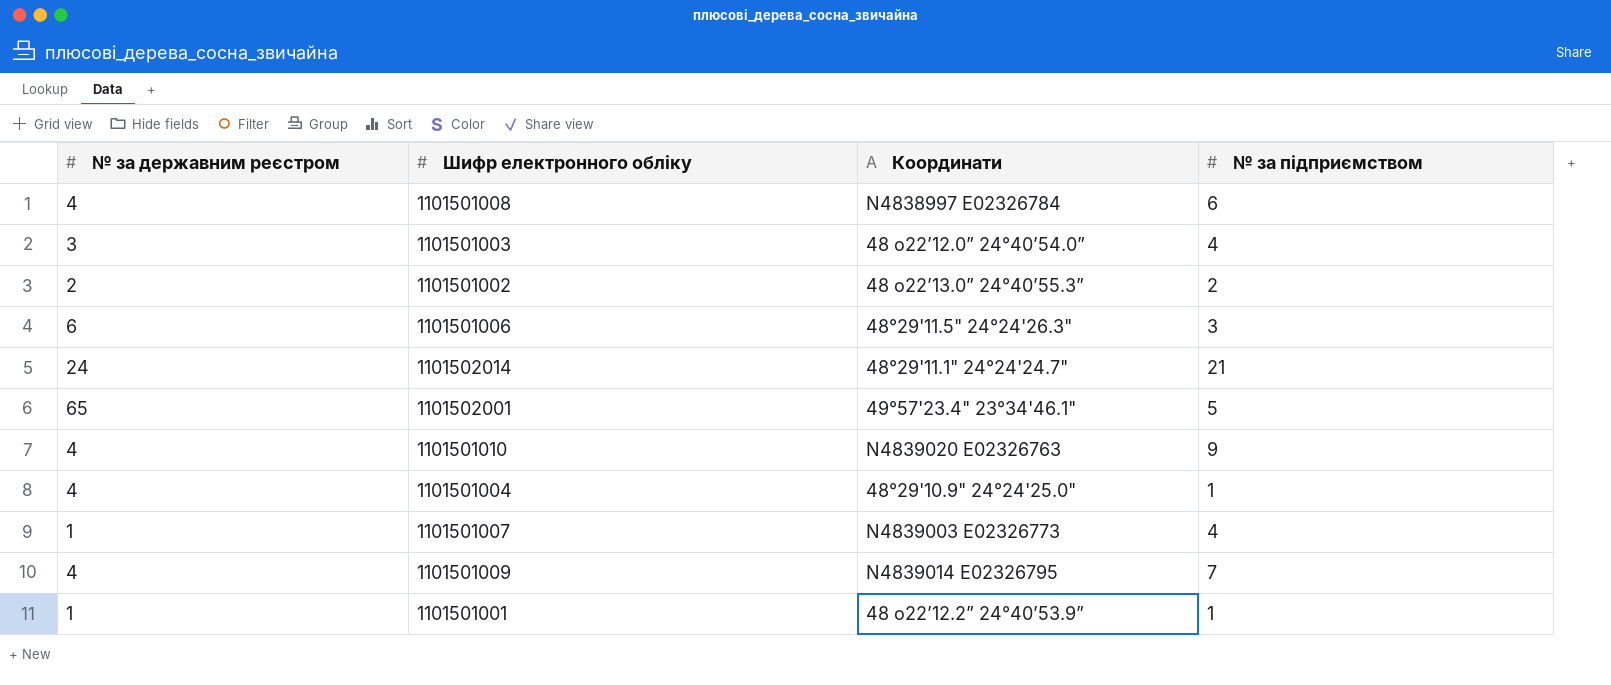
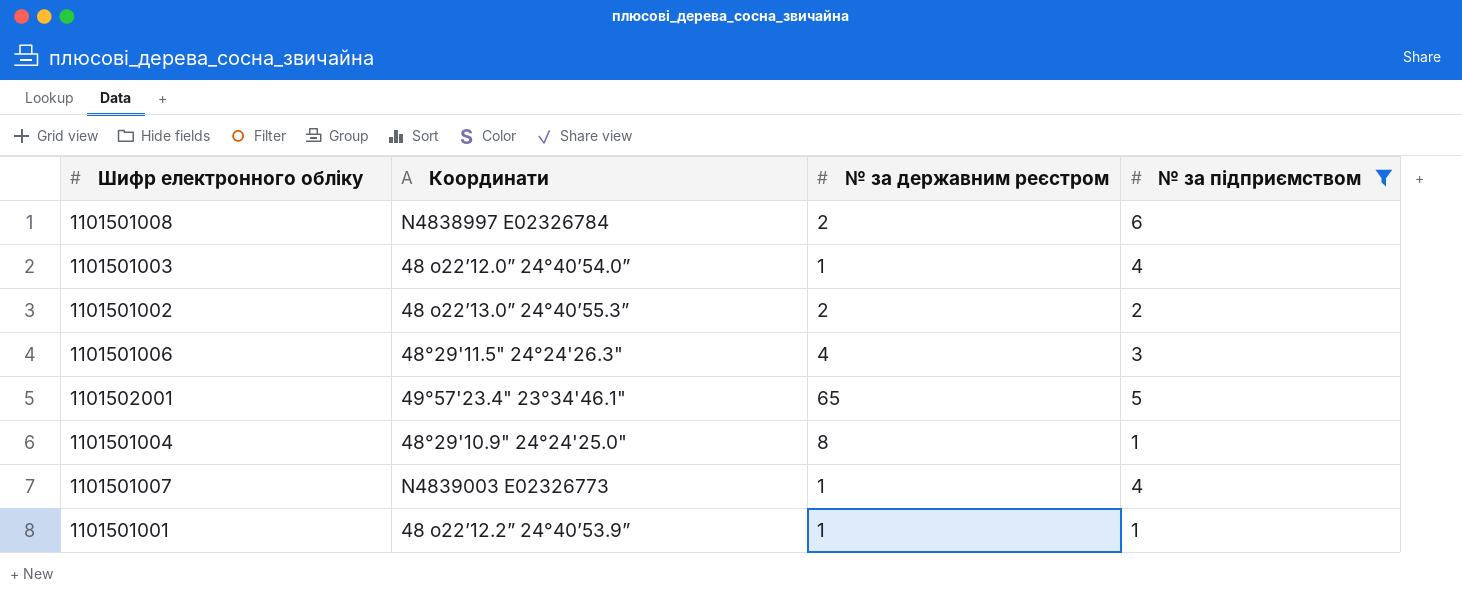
filter: none -> № за підприємством <= 6
column № за державним реєстром | position: 1 -> 3
1101501008 | № за державним реєстром: 4 -> 2
1101501003 | № за державним реєстром: 3 -> 1
1101501006 | № за державним реєстром: 6 -> 4
1101501004 | № за державним реєстром: 4 -> 8

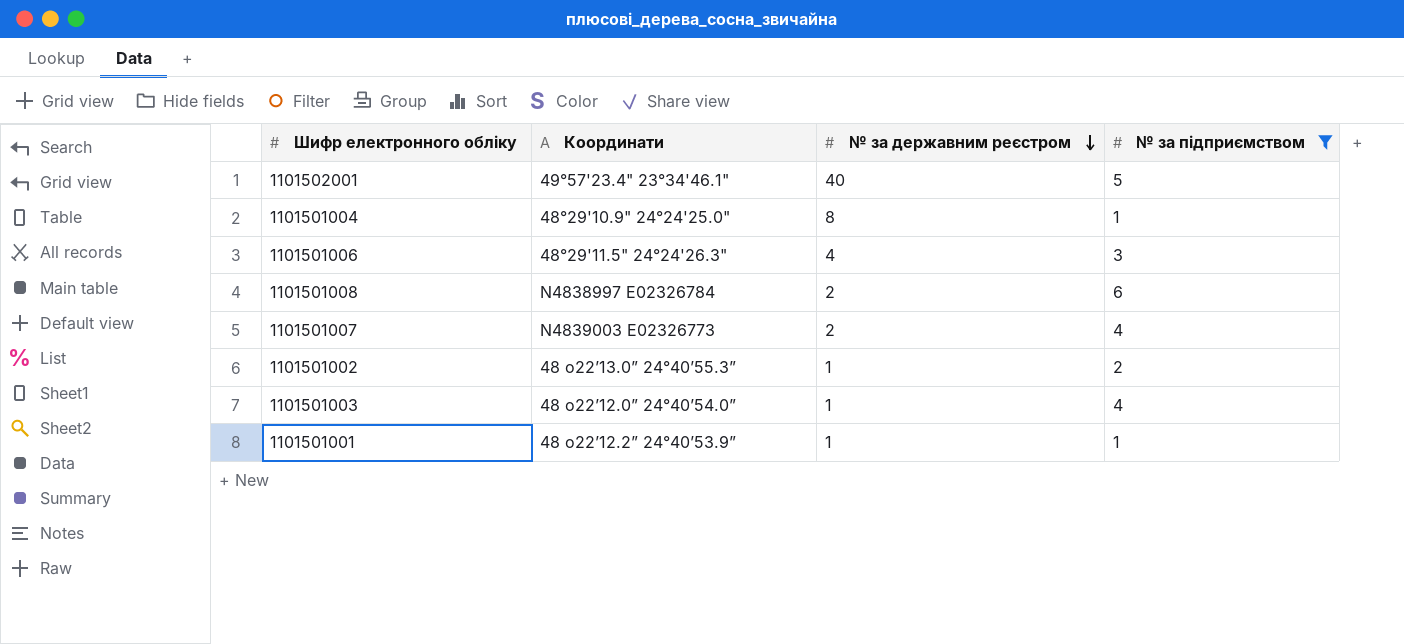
row order: none -> № за державним реєстром descending
1101502001 | № за державним реєстром: 65 -> 40
1101501007 | № за державним реєстром: 1 -> 2
1101501002 | № за державним реєстром: 2 -> 1

